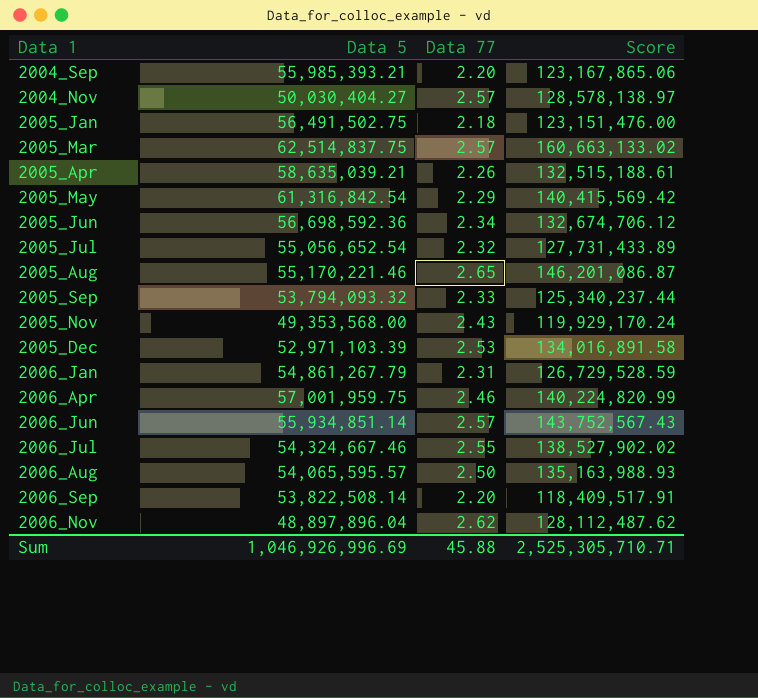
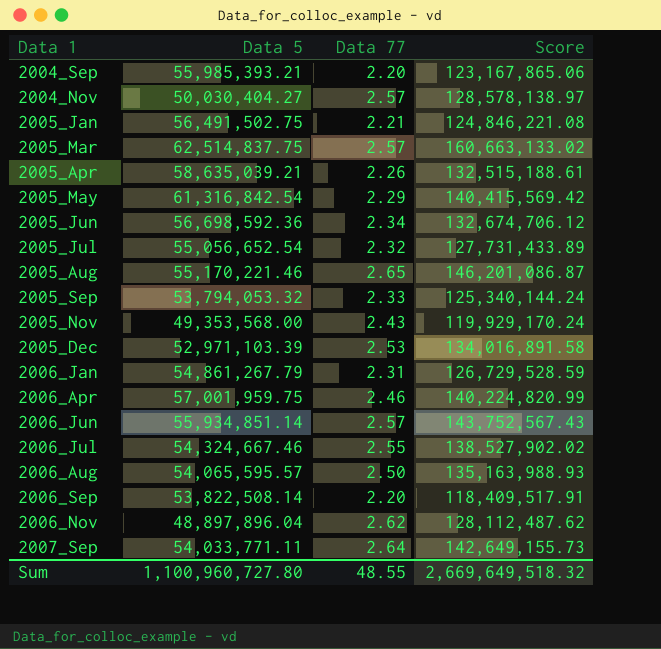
2005_Jan | Data 77: 2.18 -> 2.21
2005_Jan | Score: 123,151,476.00 -> 124,846,221.08
2005_Sep | Data 5: 53,794,093.32 -> 53,794,053.32
2005_Sep | Score: 125,340,237.44 -> 125,340,144.24
row 2007_Sep: none -> 54,033,771.11 | 2.64 | 142,649,155.73
Sum | Data 5: 1,046,926,996.69 -> 1,100,960,727.80
Sum | Data 77: 45.88 -> 48.55
Sum | Score: 2,525,305,710.71 -> 2,669,649,518.32

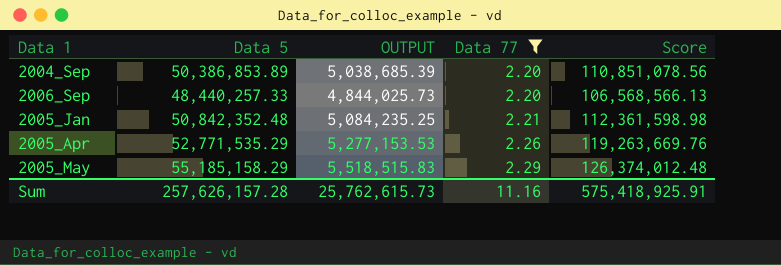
filter: none -> Data 77 <= 2.29
row order: Data 1 ascending -> Data 77 ascending
column OUTPUT | formula: none -> [Data 5] * 0.1
2004_Sep | Data 5: 55,985,393.21 -> 50,386,853.89
2004_Sep | Score: 123,167,865.06 -> 110,851,078.56
2006_Sep | Data 5: 53,822,508.14 -> 48,440,257.33
2006_Sep | Score: 118,409,517.91 -> 106,568,566.13
2005_Jan | Data 5: 56,491,502.75 -> 50,842,352.48
2005_Jan | Score: 124,846,221.08 -> 112,361,598.98
2005_Apr | Data 5: 58,635,039.21 -> 52,771,535.29
2005_Apr | Score: 132,515,188.61 -> 119,263,669.76
2005_May | Data 5: 61,316,842.54 -> 55,185,158.29
2005_May | Score: 140,415,569.42 -> 126,374,012.48
Sum | Data 5: 1,100,960,727.80 -> 257,626,157.28
Sum | Data 77: 48.55 -> 11.16
Sum | Score: 2,669,649,518.32 -> 575,418,925.91

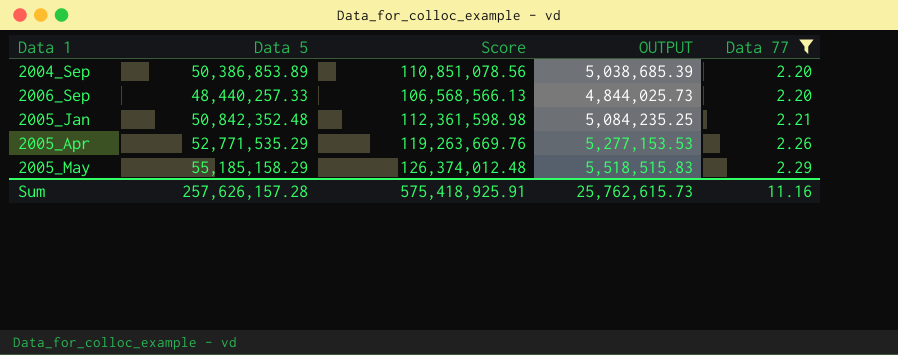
column Score | position: 5 -> 3

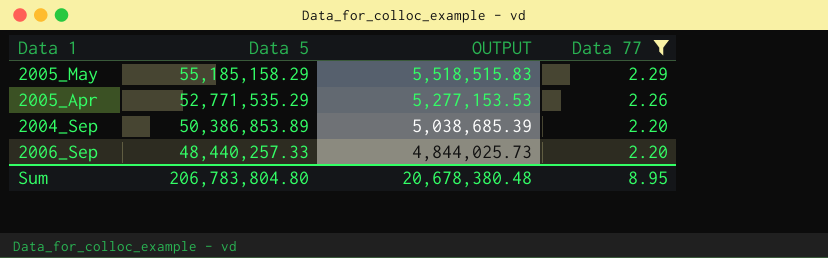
row order: Data 77 ascending -> Data 5 descending
column Score | formula: [Data 5] * [Data 77] -> none
row 2005_Jan: 50,842,352.48 | 112,361,598.98 | 5,084,235.25 | 2.21 -> none
Sum | Data 5: 257,626,157.28 -> 206,783,804.80
Sum | OUTPUT: 25,762,615.73 -> 20,678,380.48
Sum | Data 77: 11.16 -> 8.95

